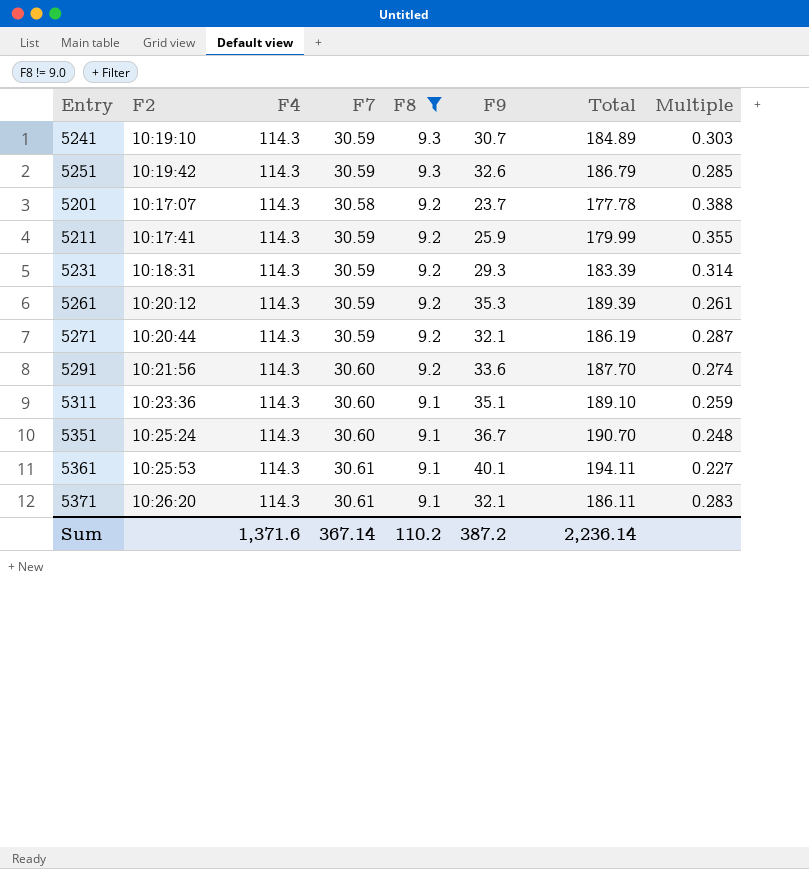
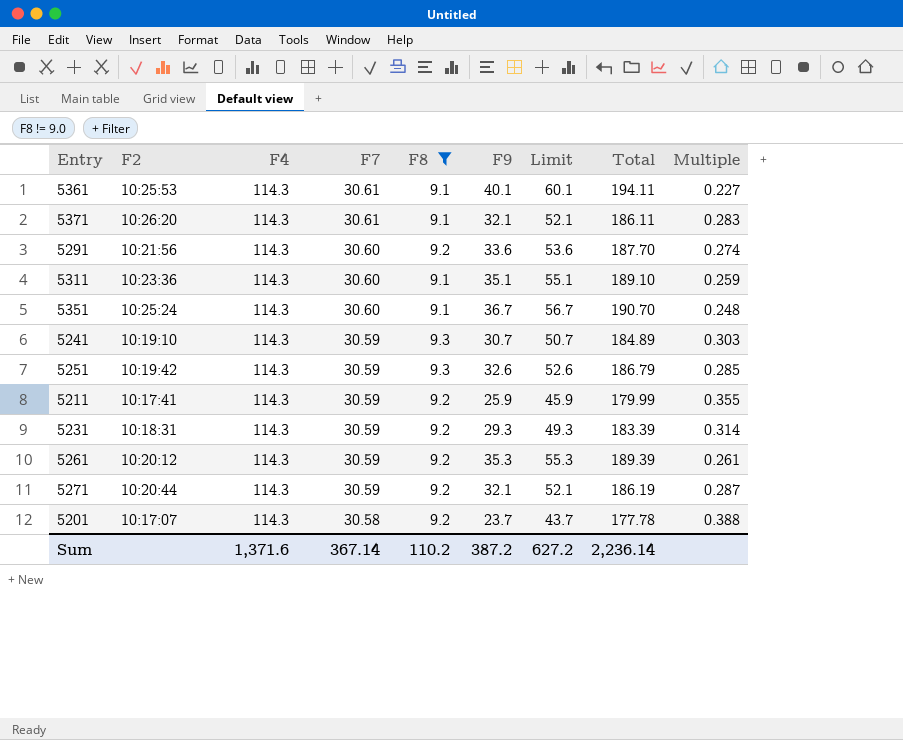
row order: F8 descending -> F7 descending
column Limit | formula: none -> [F9] + 20

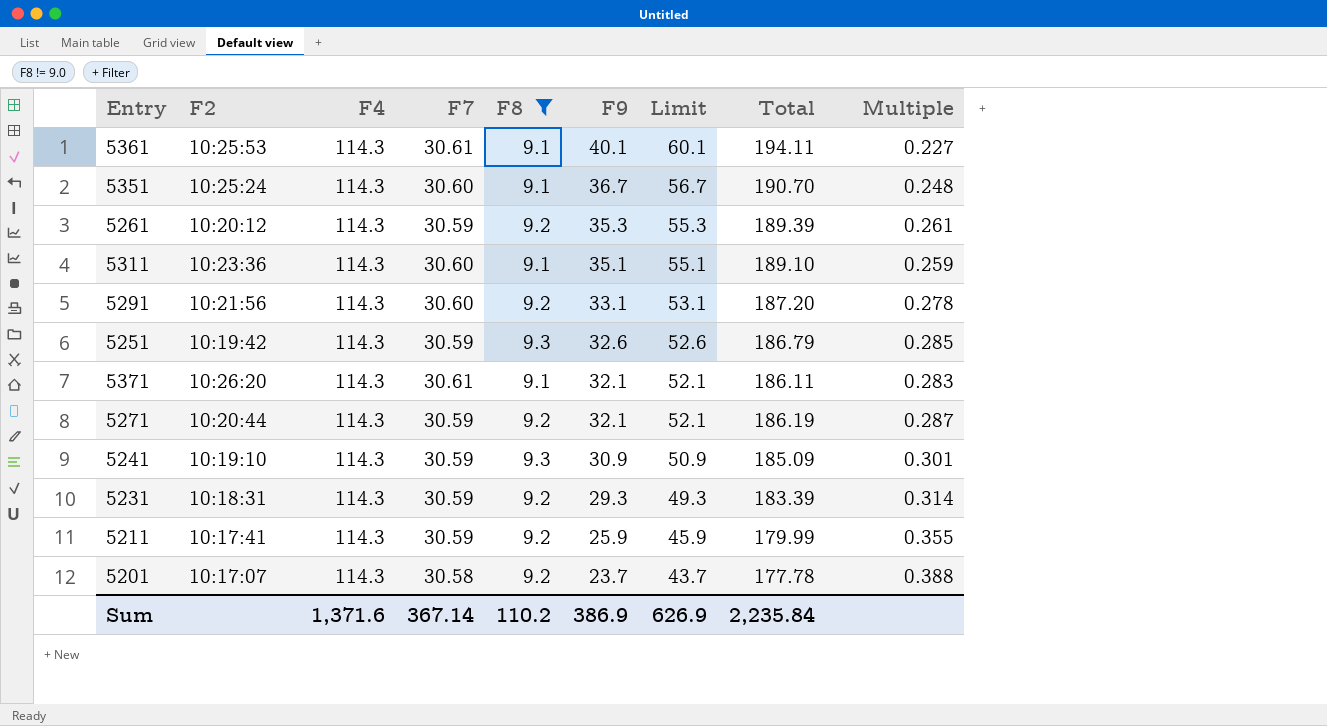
row order: F7 descending -> F9 descending
5291 | F9: 33.6 -> 33.1
5291 | Limit: 53.6 -> 53.1
5291 | Total: 187.70 -> 187.20
5291 | Multiple: 0.274 -> 0.278
5241 | F9: 30.7 -> 30.9
5241 | Limit: 50.7 -> 50.9
5241 | Total: 184.89 -> 185.09
5241 | Multiple: 0.303 -> 0.301
Sum | F9: 387.2 -> 386.9
Sum | Limit: 627.2 -> 626.9
Sum | Total: 2,236.14 -> 2,235.84

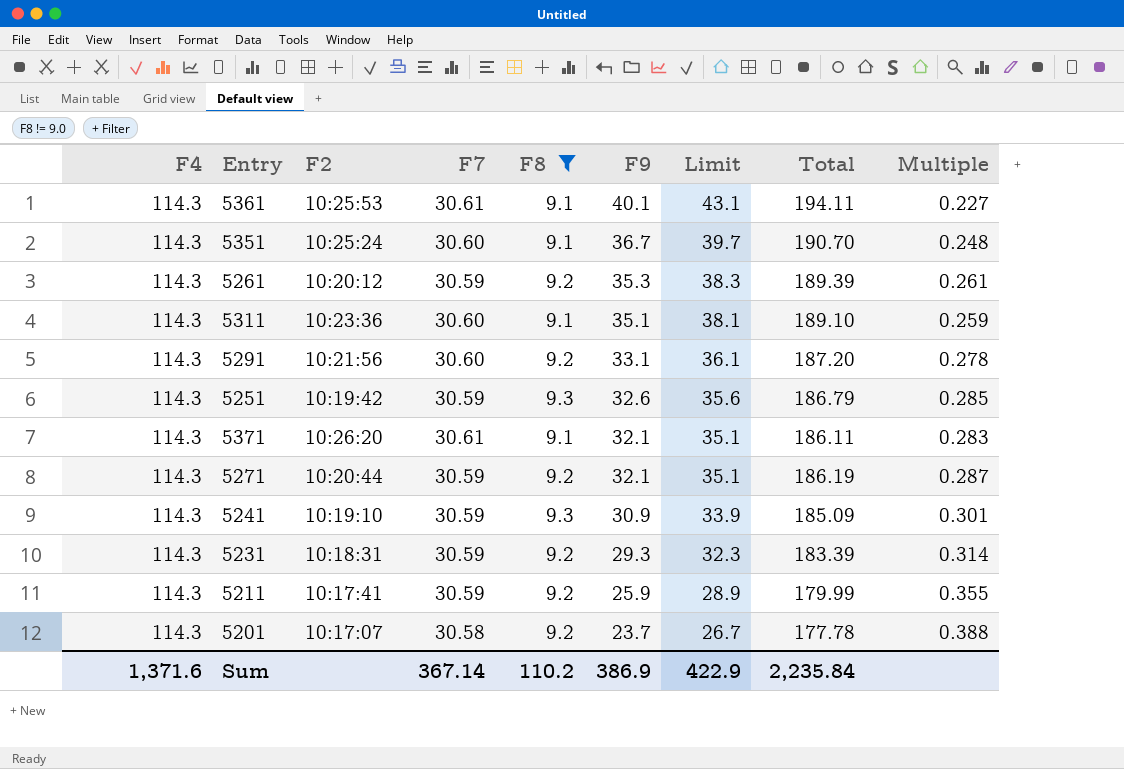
column F4 | position: 3 -> 1
column Limit | formula: [F9] + 20 -> [F9] + 3
Sum | Limit: 626.9 -> 422.9

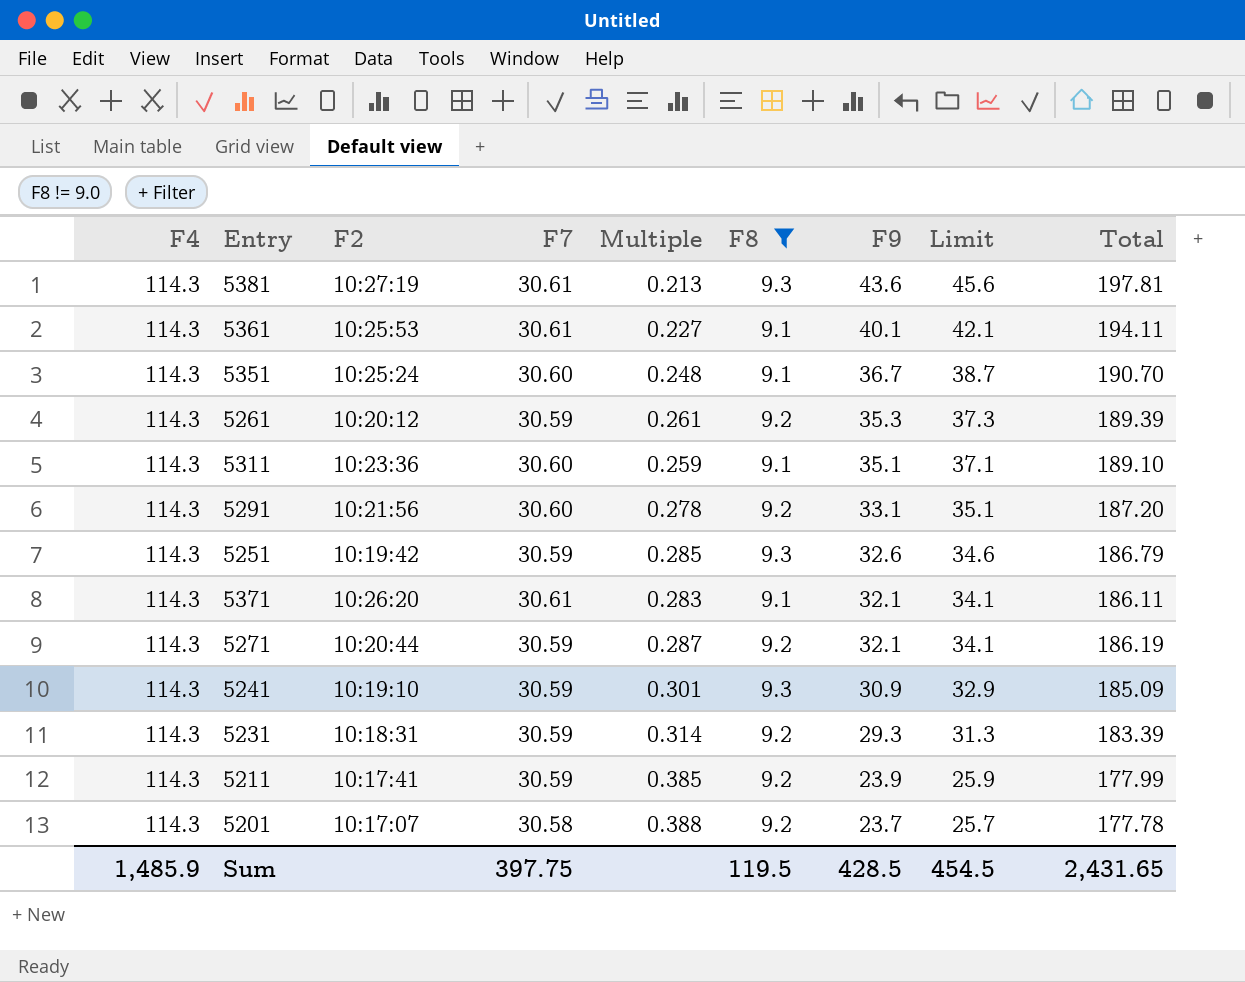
column Multiple | position: 9 -> 5
column Limit | formula: [F9] + 3 -> [F9] + 2
row 5381: none -> 114.3 | 10:27:19 | 30.61 | 0.213 | 9.3 | 43.6 | 45.6 | 197.81
5211 | Multiple: 0.355 -> 0.385
5211 | F9: 25.9 -> 23.9
5211 | Total: 179.99 -> 177.99
Sum | F4: 1,371.6 -> 1,485.9
Sum | F7: 367.14 -> 397.75
Sum | F8: 110.2 -> 119.5
Sum | F9: 386.9 -> 428.5
Sum | Limit: 422.9 -> 454.5
Sum | Total: 2,235.84 -> 2,431.65

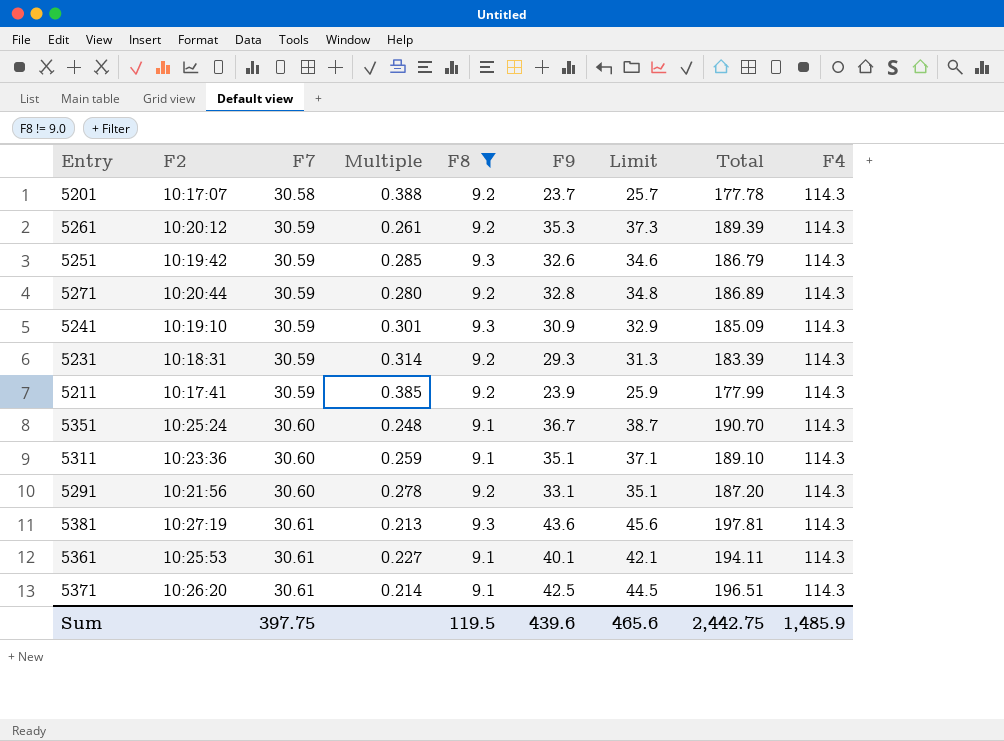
row order: F9 descending -> F7 ascending
column F4 | position: 1 -> 9
5271 | Multiple: 0.287 -> 0.280
5271 | F9: 32.1 -> 32.8
5271 | Limit: 34.1 -> 34.8
5271 | Total: 186.19 -> 186.89
5371 | Multiple: 0.283 -> 0.214
5371 | F9: 32.1 -> 42.5
5371 | Limit: 34.1 -> 44.5
5371 | Total: 186.11 -> 196.51
Sum | F9: 428.5 -> 439.6
Sum | Limit: 454.5 -> 465.6
Sum | Total: 2,431.65 -> 2,442.75

